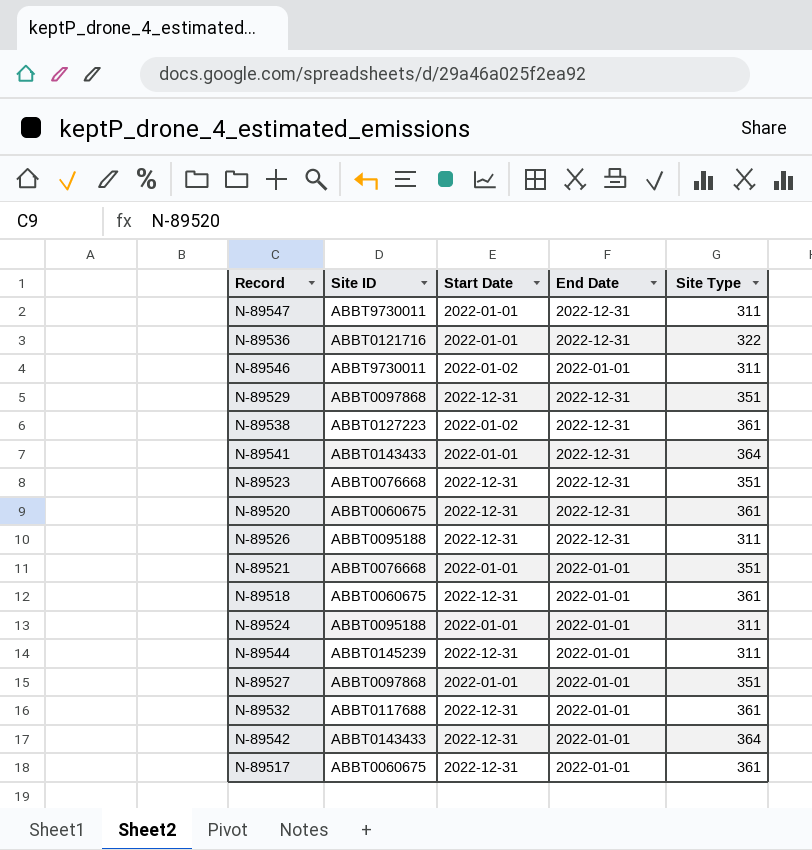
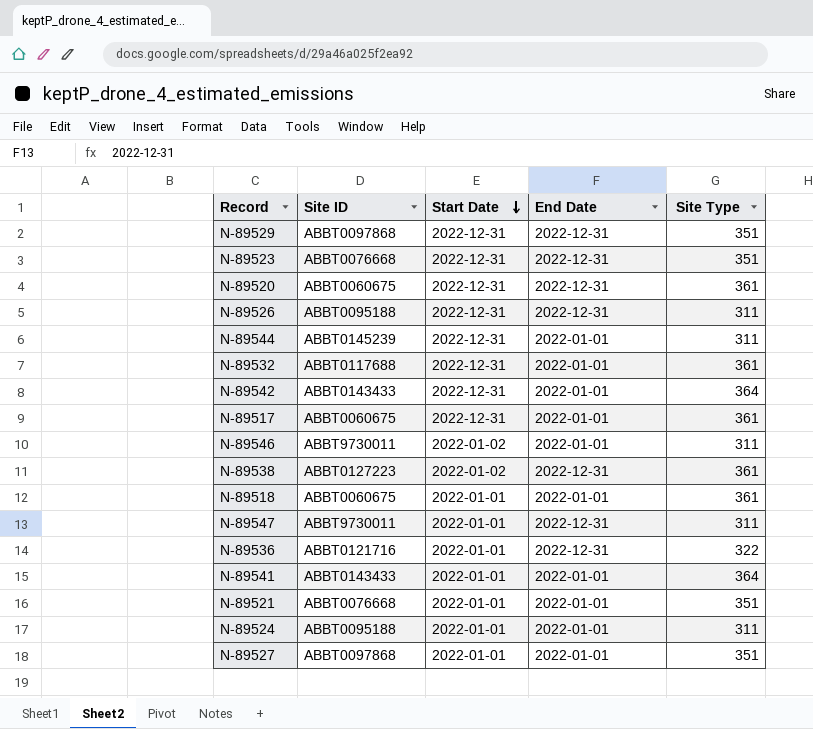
row order: none -> Start Date descending
N-89518 | Start Date: 2022-12-31 -> 2022-01-01
N-89541 | End Date: 2022-12-31 -> 2022-01-01

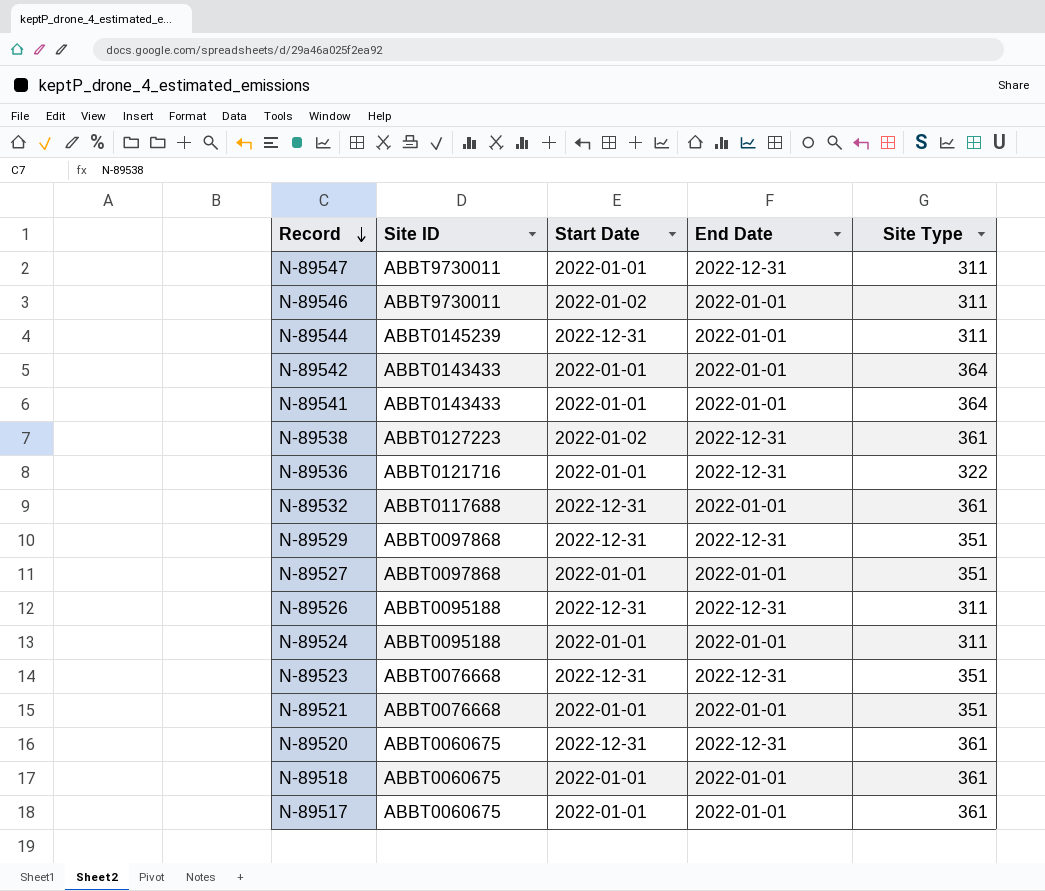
row order: Start Date descending -> Record descending
N-89542 | Start Date: 2022-12-31 -> 2022-01-01
N-89517 | Start Date: 2022-12-31 -> 2022-01-01

